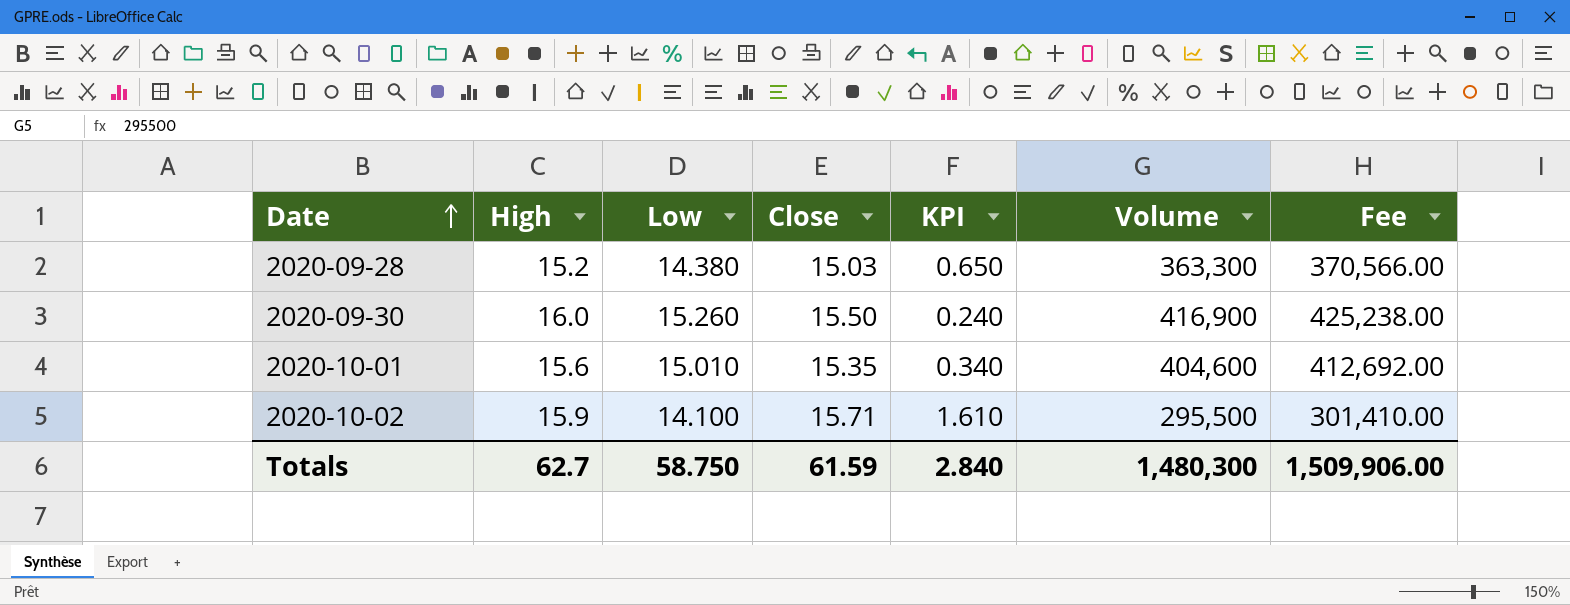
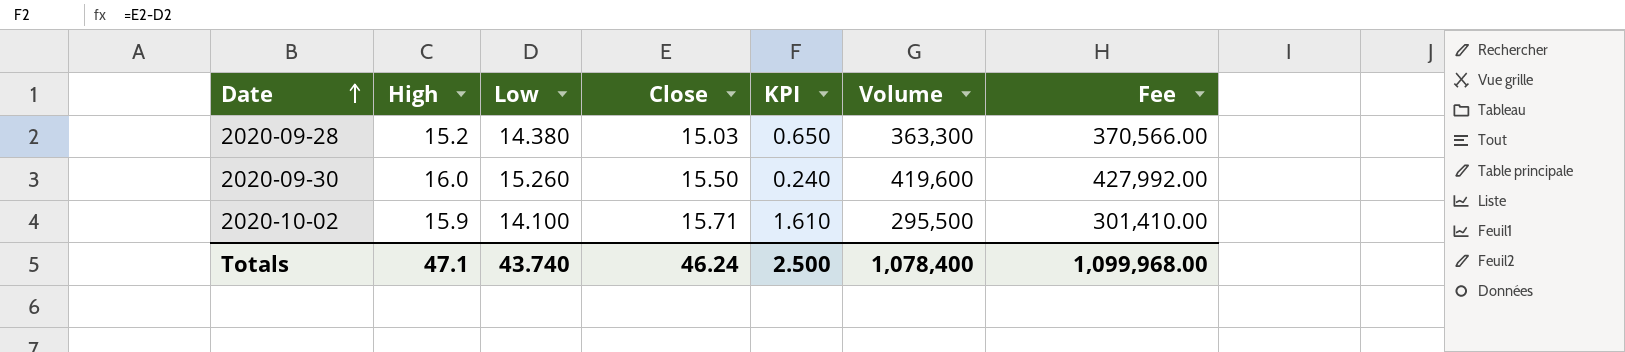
row 2020-10-01: 15.6 | 15.010 | 15.35 | 0.340 | 404,600 | 412,692.00 -> none
2020-09-30 | Volume: 416,900 -> 419,600
2020-09-30 | Fee: 425,238.00 -> 427,992.00
Totals | High: 62.7 -> 47.1
Totals | Low: 58.750 -> 43.740
Totals | Close: 61.59 -> 46.24
Totals | KPI: 2.840 -> 2.500
Totals | Volume: 1,480,300 -> 1,078,400
Totals | Fee: 1,509,906.00 -> 1,099,968.00

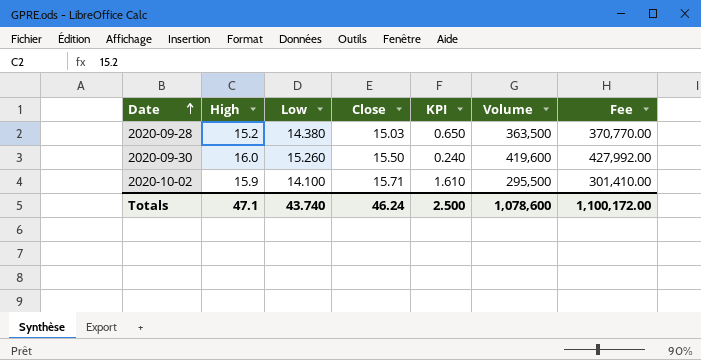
2020-09-28 | Volume: 363,300 -> 363,500
2020-09-28 | Fee: 370,566.00 -> 370,770.00
Totals | Volume: 1,078,400 -> 1,078,600
Totals | Fee: 1,099,968.00 -> 1,100,172.00

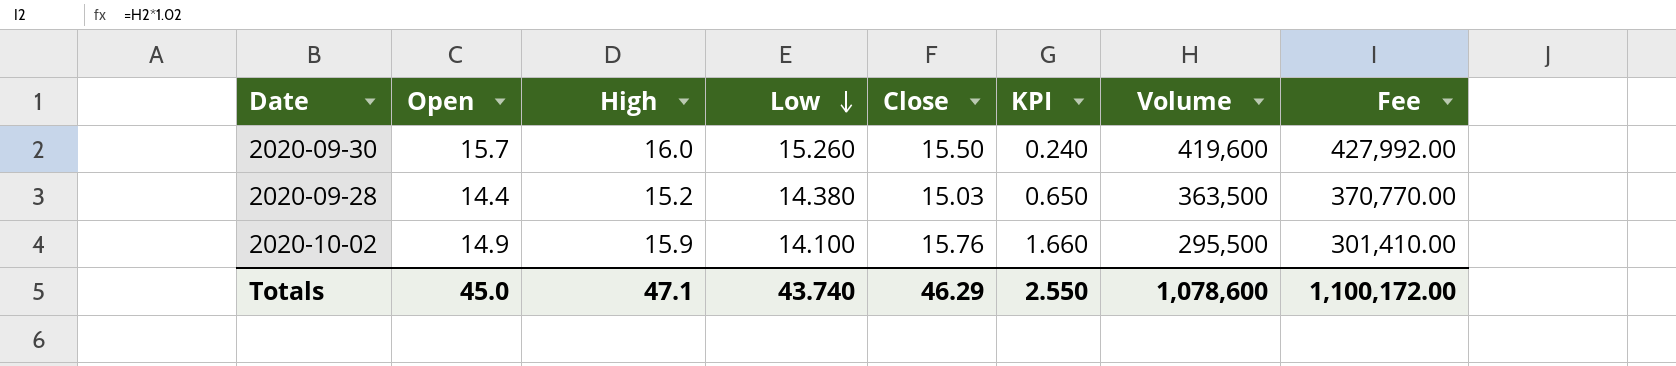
row order: Date ascending -> Low descending
column Open | position: none -> 2
2020-10-02 | Close: 15.71 -> 15.76
2020-10-02 | KPI: 1.610 -> 1.660
Totals | Close: 46.24 -> 46.29
Totals | KPI: 2.500 -> 2.550

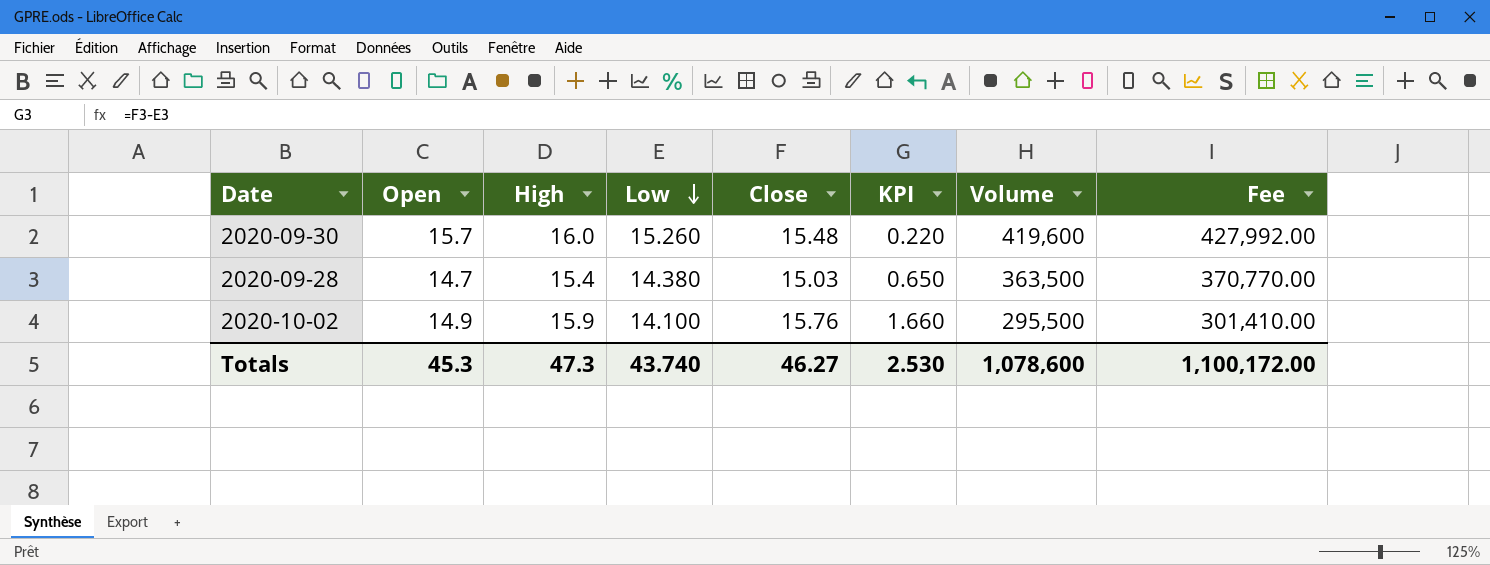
2020-09-30 | Close: 15.50 -> 15.48
2020-09-30 | KPI: 0.240 -> 0.220
2020-09-28 | Open: 14.4 -> 14.7
2020-09-28 | High: 15.2 -> 15.4
Totals | Open: 45.0 -> 45.3
Totals | High: 47.1 -> 47.3
Totals | Close: 46.29 -> 46.27
Totals | KPI: 2.550 -> 2.530

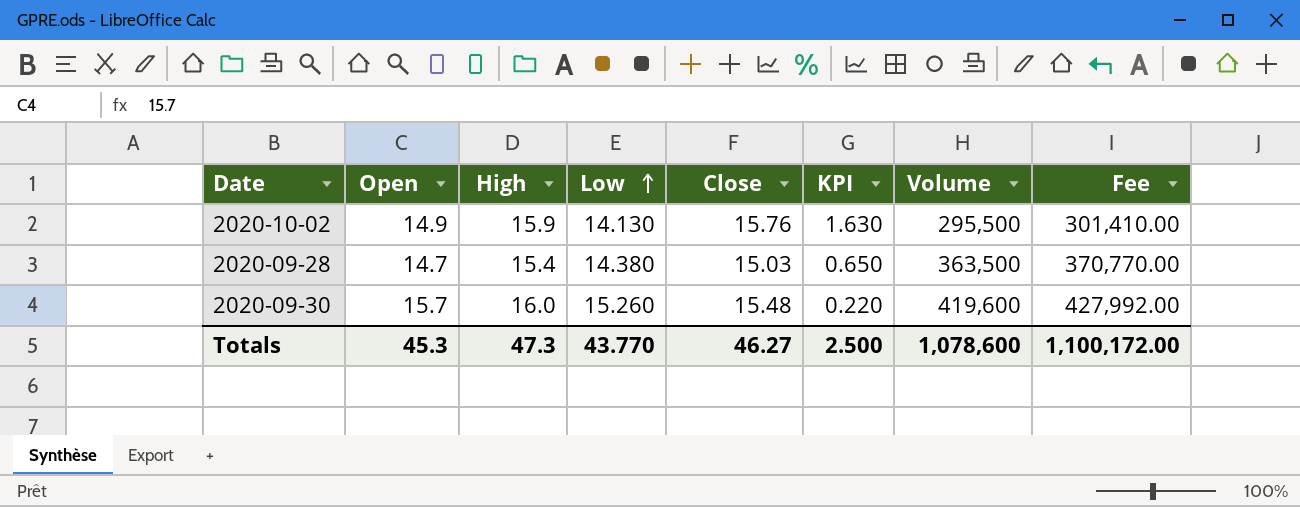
row order: Low descending -> Low ascending
2020-10-02 | Low: 14.100 -> 14.130
2020-10-02 | KPI: 1.660 -> 1.630
Totals | Low: 43.740 -> 43.770
Totals | KPI: 2.530 -> 2.500

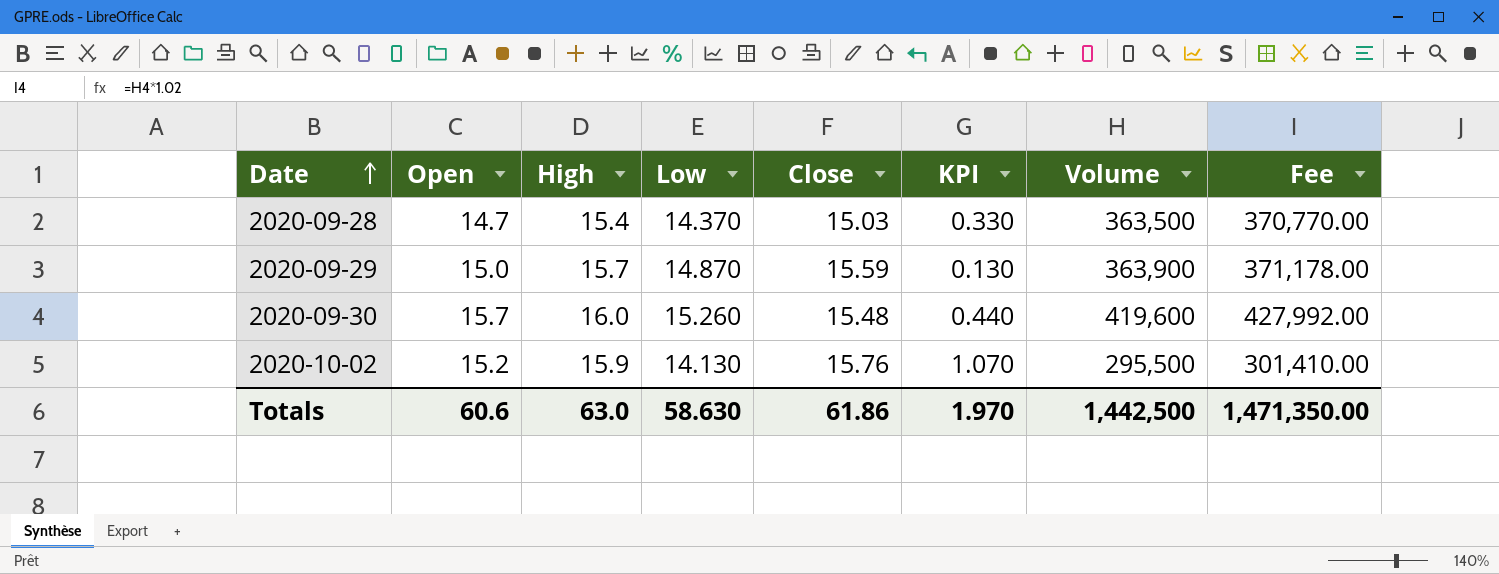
row order: Low ascending -> Date ascending
column KPI | formula: [Close] - [Low] -> [Open] - [Low]
2020-09-28 | Low: 14.380 -> 14.370
row 2020-09-29: none -> 15.0 | 15.7 | 14.870 | 15.59 | 0.130 | 363,900 | 371,178.00
2020-10-02 | Open: 14.9 -> 15.2
Totals | Open: 45.3 -> 60.6
Totals | High: 47.3 -> 63.0
Totals | Low: 43.770 -> 58.630
Totals | Close: 46.27 -> 61.86
Totals | KPI: 2.500 -> 1.970
Totals | Volume: 1,078,600 -> 1,442,500
Totals | Fee: 1,100,172.00 -> 1,471,350.00

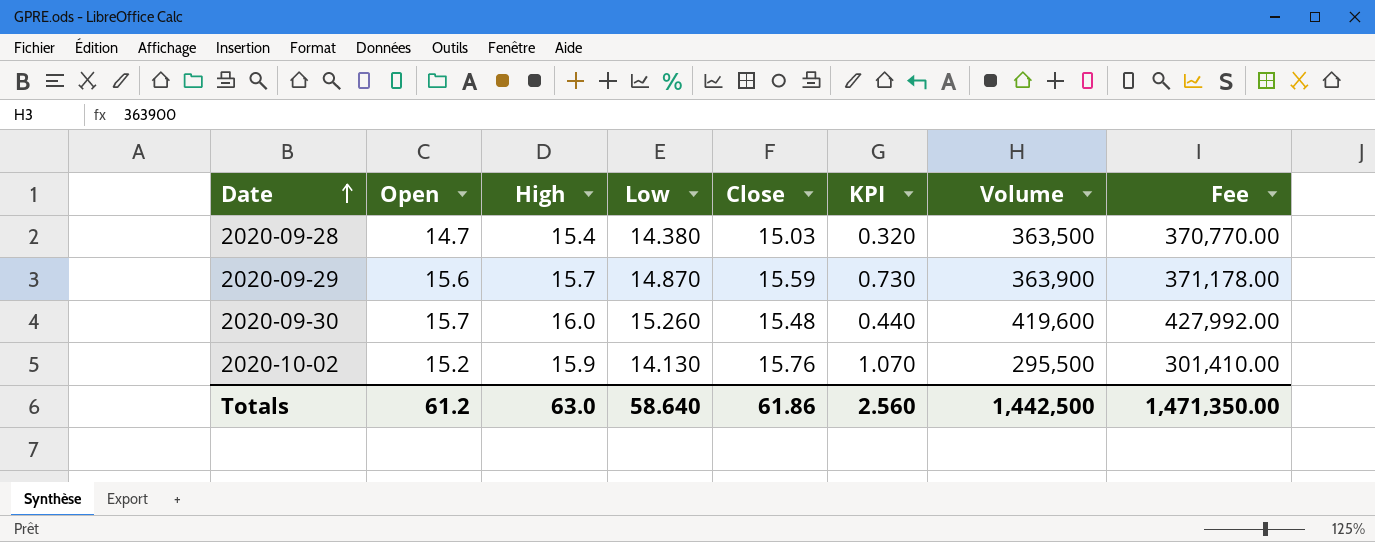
2020-09-28 | Low: 14.370 -> 14.380
2020-09-28 | KPI: 0.330 -> 0.320
2020-09-29 | Open: 15.0 -> 15.6
2020-09-29 | KPI: 0.130 -> 0.730
Totals | Open: 60.6 -> 61.2
Totals | Low: 58.630 -> 58.640
Totals | KPI: 1.970 -> 2.560

